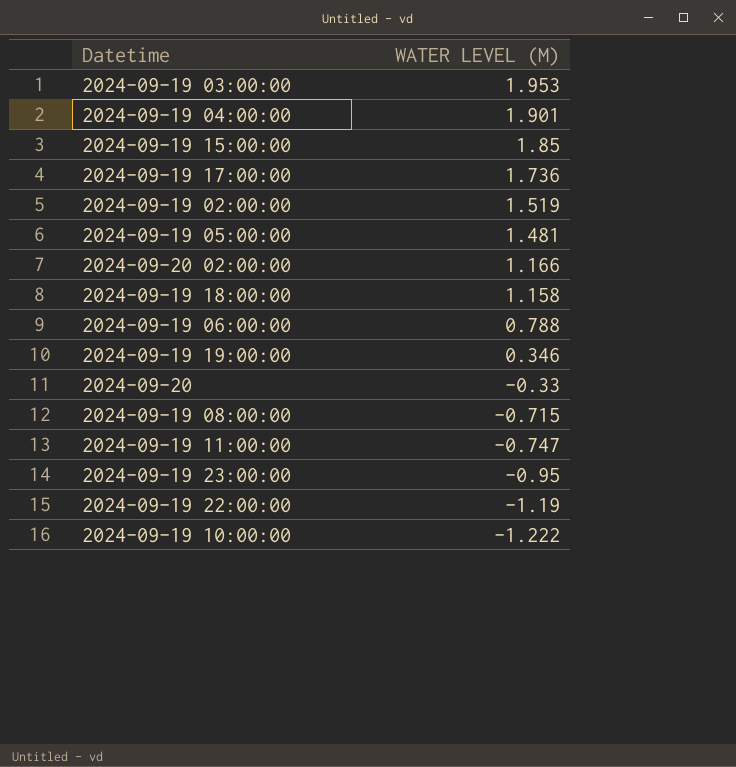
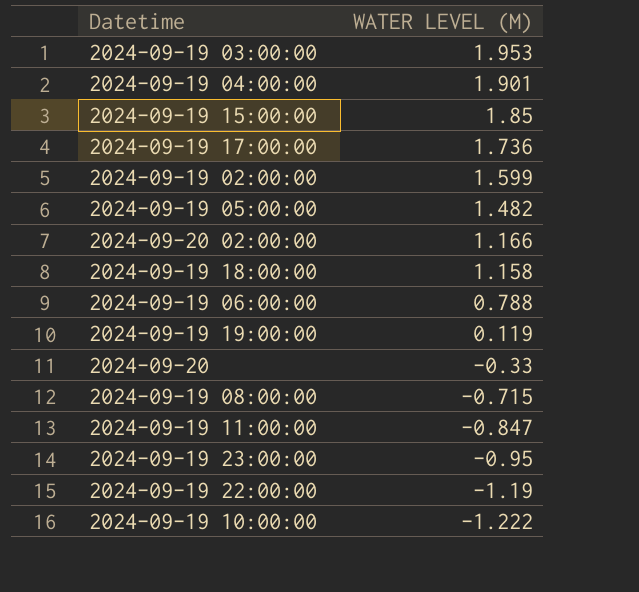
2024-09-19 02:00:00 | WATER LEVEL (M): 1.519 -> 1.599
2024-09-19 05:00:00 | WATER LEVEL (M): 1.481 -> 1.482
2024-09-19 19:00:00 | WATER LEVEL (M): 0.346 -> 0.119
2024-09-19 11:00:00 | WATER LEVEL (M): -0.747 -> -0.847

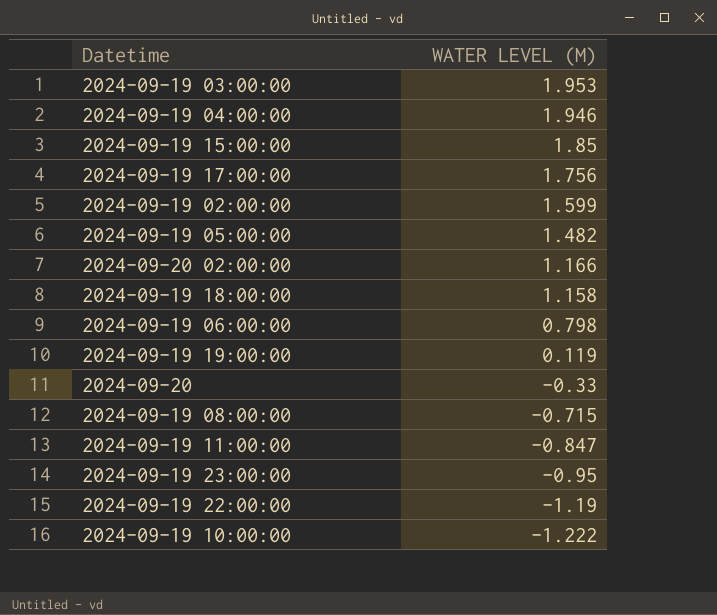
2024-09-19 04:00:00 | WATER LEVEL (M): 1.901 -> 1.946
2024-09-19 17:00:00 | WATER LEVEL (M): 1.736 -> 1.756
2024-09-19 06:00:00 | WATER LEVEL (M): 0.788 -> 0.798

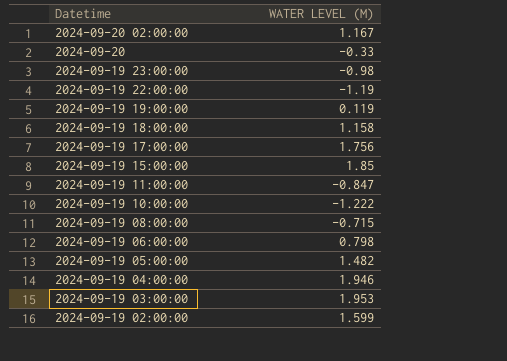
row order: WATER LEVEL (M) descending -> Datetime descending
2024-09-20 02:00:00 | WATER LEVEL (M): 1.166 -> 1.167
2024-09-19 23:00:00 | WATER LEVEL (M): -0.95 -> -0.98

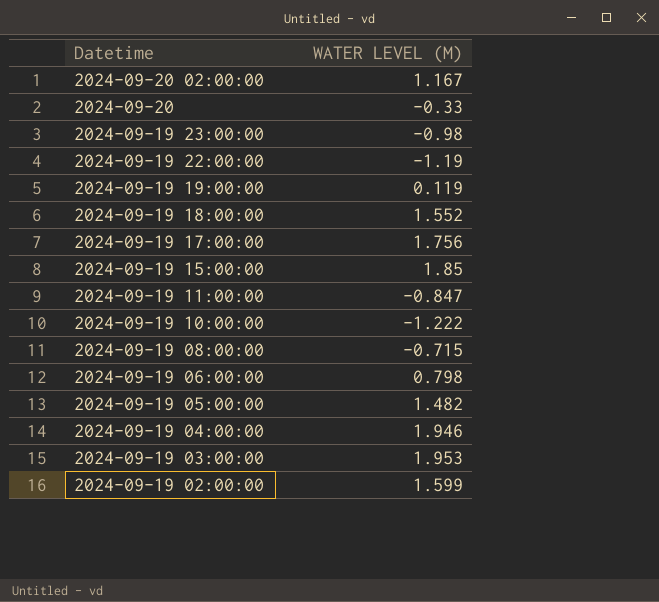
2024-09-19 18:00:00 | WATER LEVEL (M): 1.158 -> 1.552

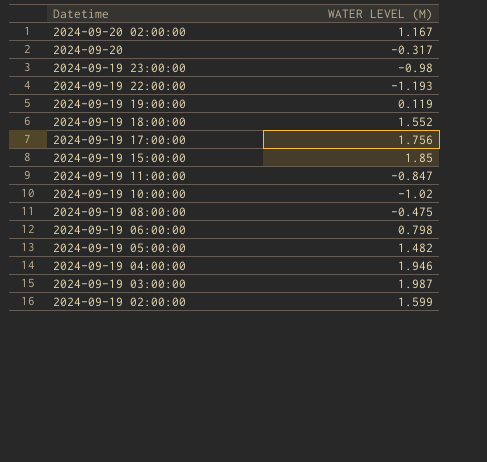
2024-09-20 | WATER LEVEL (M): -0.33 -> -0.317
2024-09-19 22:00:00 | WATER LEVEL (M): -1.19 -> -1.193
2024-09-19 10:00:00 | WATER LEVEL (M): -1.222 -> -1.02
2024-09-19 08:00:00 | WATER LEVEL (M): -0.715 -> -0.475
2024-09-19 03:00:00 | WATER LEVEL (M): 1.953 -> 1.987

